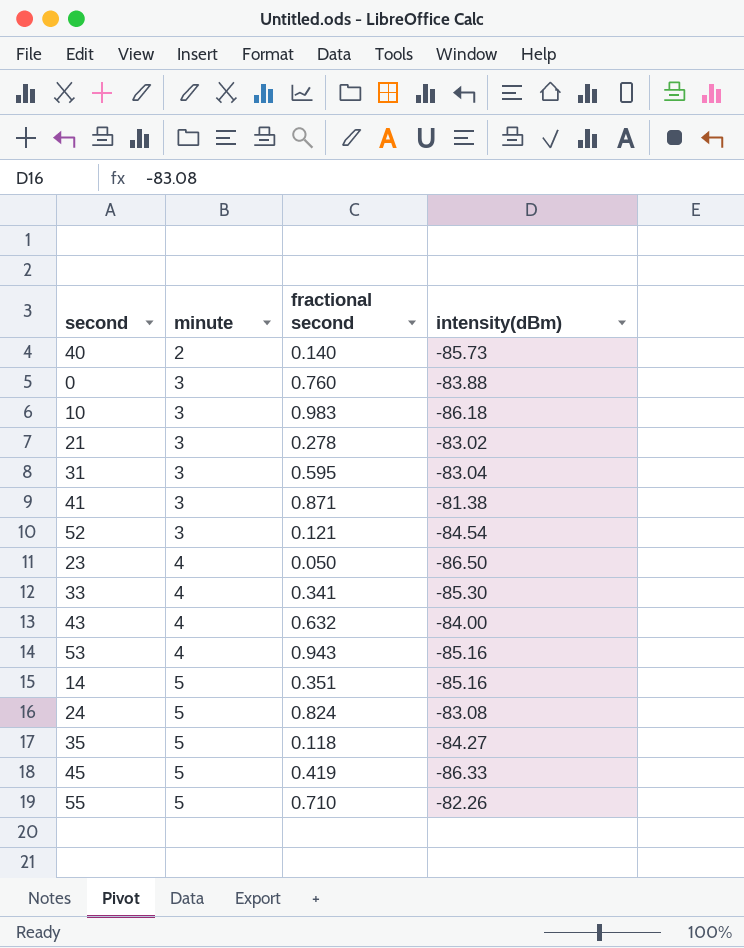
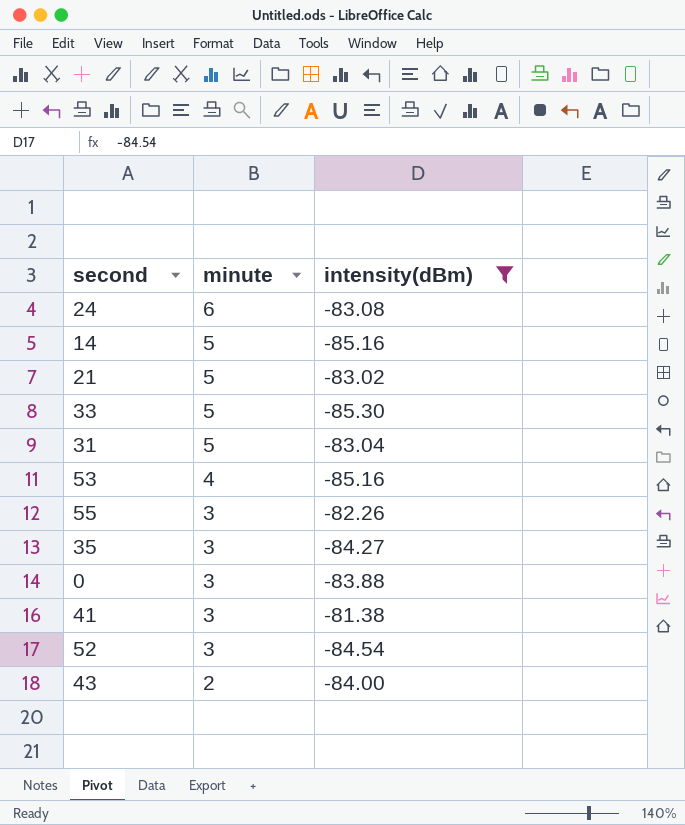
filter: none -> intensity(dBm) >= -85.30
row order: minute ascending -> minute descending
column fractional second | position: 3 -> none
24 | minute: 5 -> 6
21 | minute: 3 -> 5
33 | minute: 4 -> 5
31 | minute: 3 -> 5
55 | minute: 5 -> 3
35 | minute: 5 -> 3
43 | minute: 4 -> 2

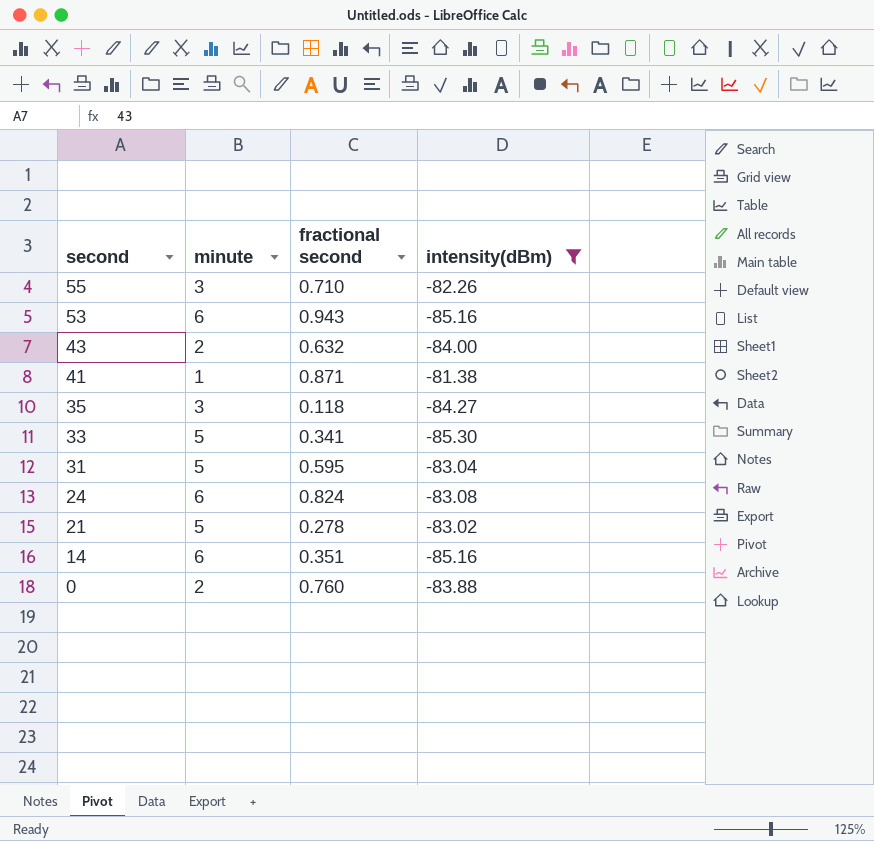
row order: minute descending -> second descending
column fractional second | position: none -> 3
row 52: 3 | -84.54 -> none
53 | minute: 4 -> 6
41 | minute: 3 -> 1
14 | minute: 5 -> 6
0 | minute: 3 -> 2

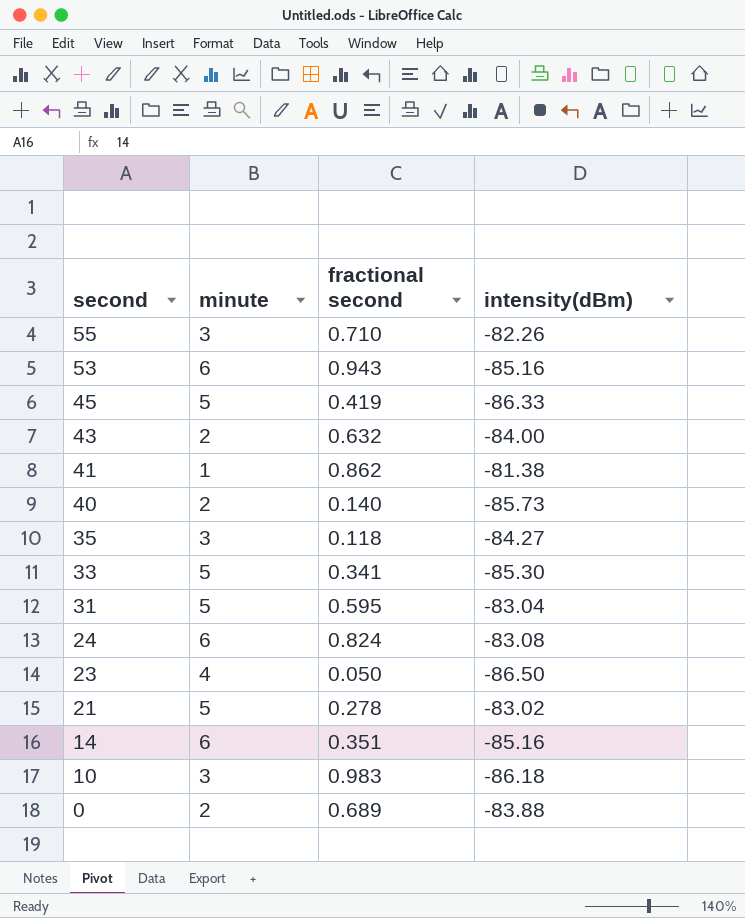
filter: intensity(dBm) >= -85.30 -> none
41 | fractional second: 0.871 -> 0.862
0 | fractional second: 0.760 -> 0.689

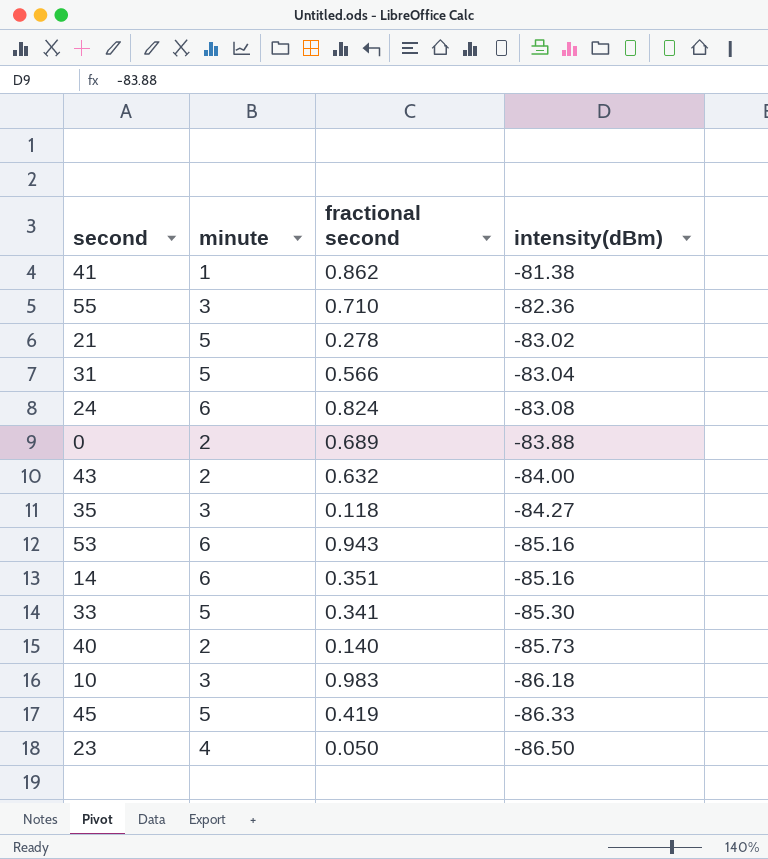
row order: second descending -> intensity(dBm) descending
55 | intensity(dBm): -82.26 -> -82.36
31 | fractional second: 0.595 -> 0.566

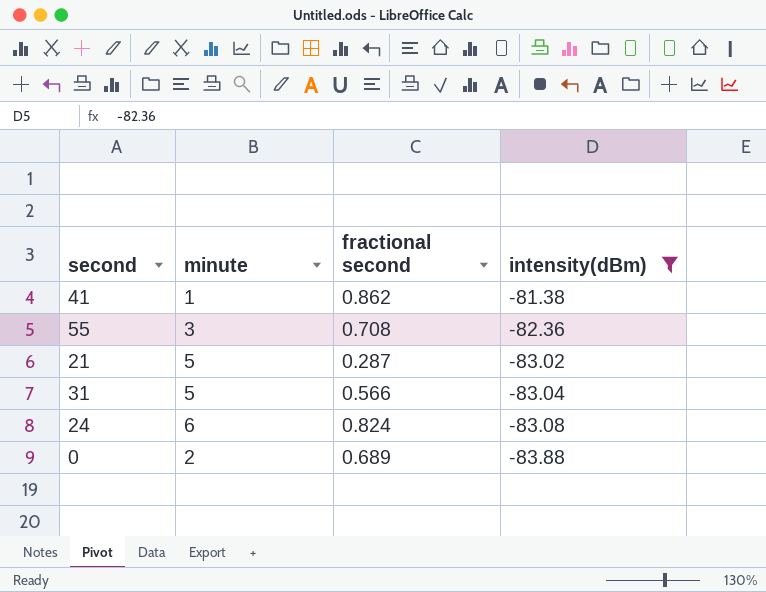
filter: none -> intensity(dBm) >= -83.88
55 | fractional second: 0.710 -> 0.708
21 | fractional second: 0.278 -> 0.287

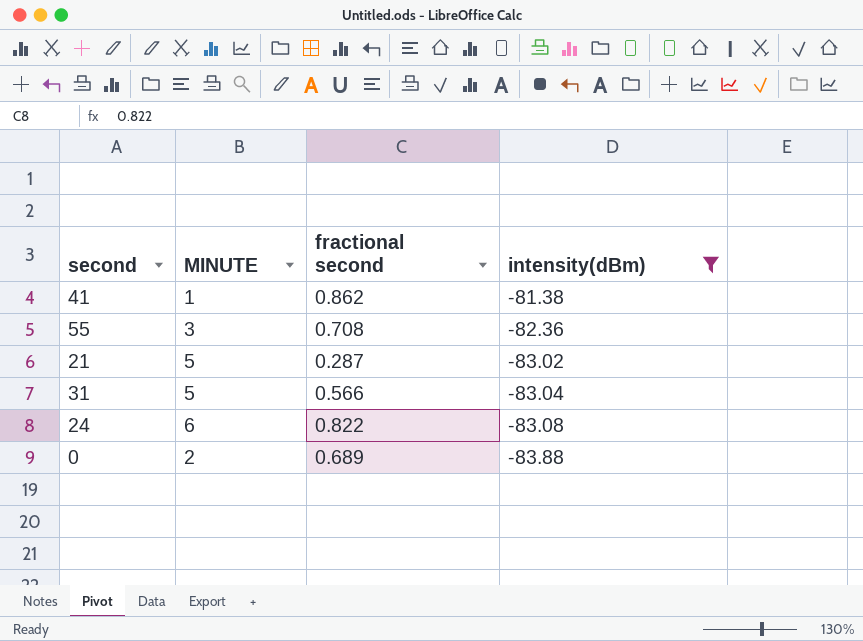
column name: minute -> MINUTE
24 | fractional second: 0.824 -> 0.822

